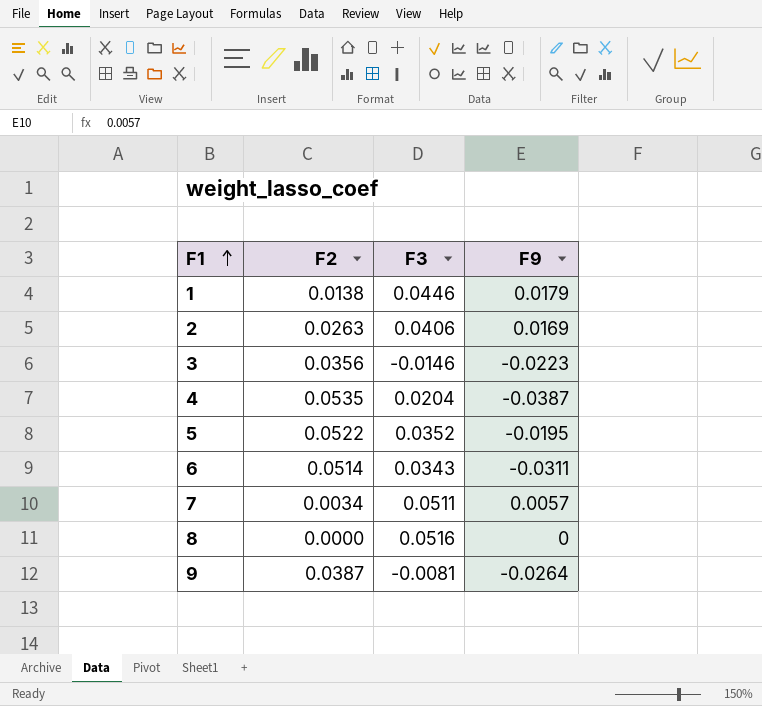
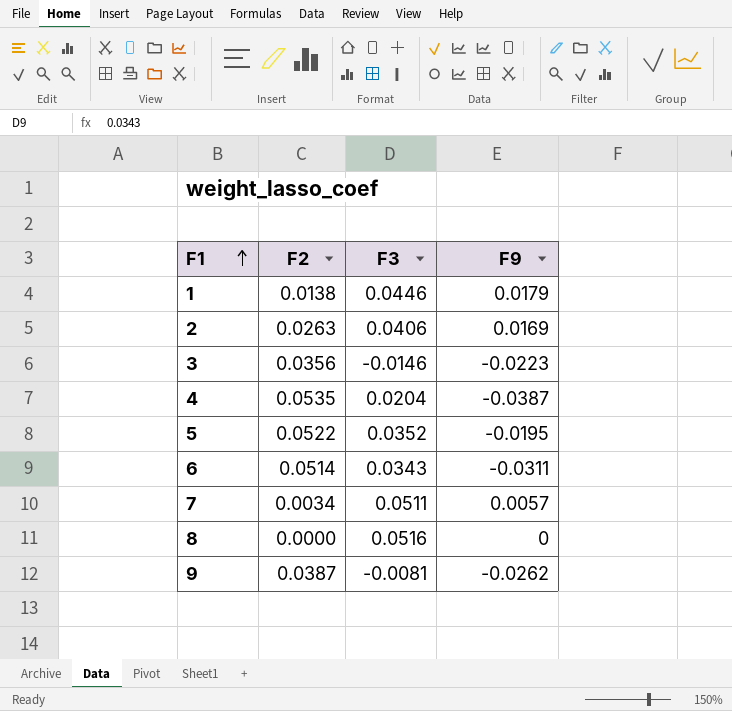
9 | F9: -0.0264 -> -0.0262

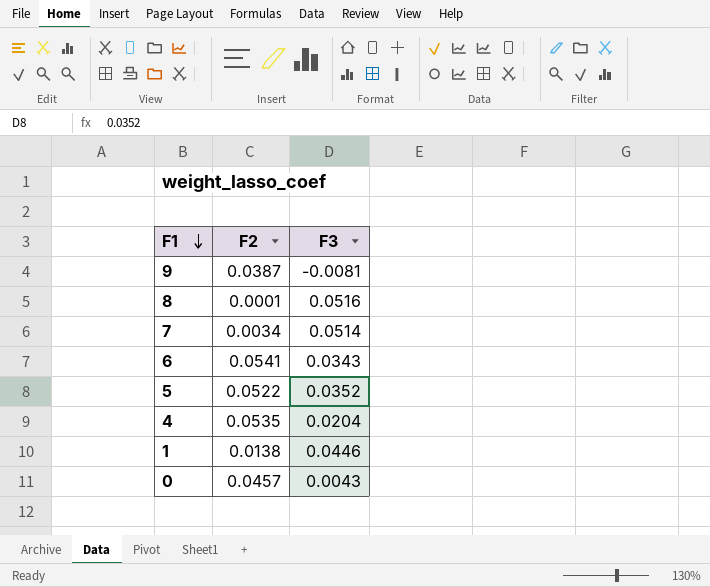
row order: F1 ascending -> F1 descending
column F9 | position: 4 -> none
row 2: 0.0263 | 0.0406 | 0.0169 -> none
row 3: 0.0356 | -0.0146 | -0.0223 -> none
8 | F2: 0.0000 -> 0.0001
7 | F3: 0.0511 -> 0.0514
6 | F2: 0.0514 -> 0.0541
row 0: none -> 0.0457 | 0.0043

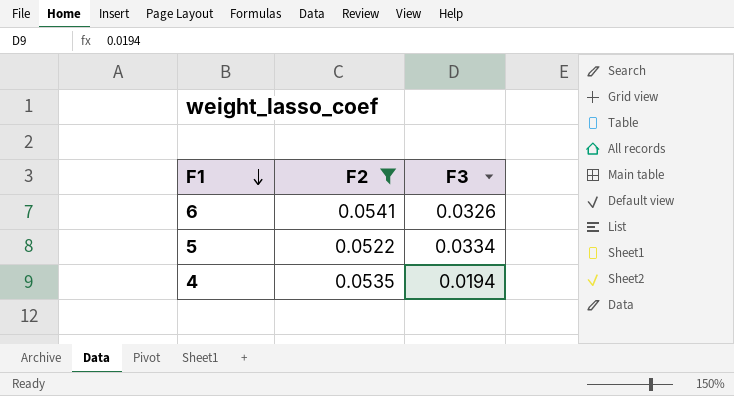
filter: none -> F2 >= 0.0522
6 | F3: 0.0343 -> 0.0326
5 | F3: 0.0352 -> 0.0334
4 | F3: 0.0204 -> 0.0194

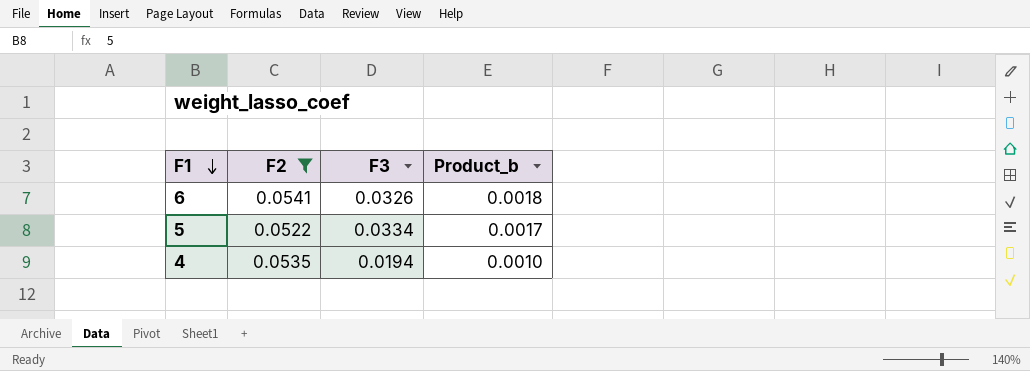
column Product_b | formula: none -> [F2] * [F3]

